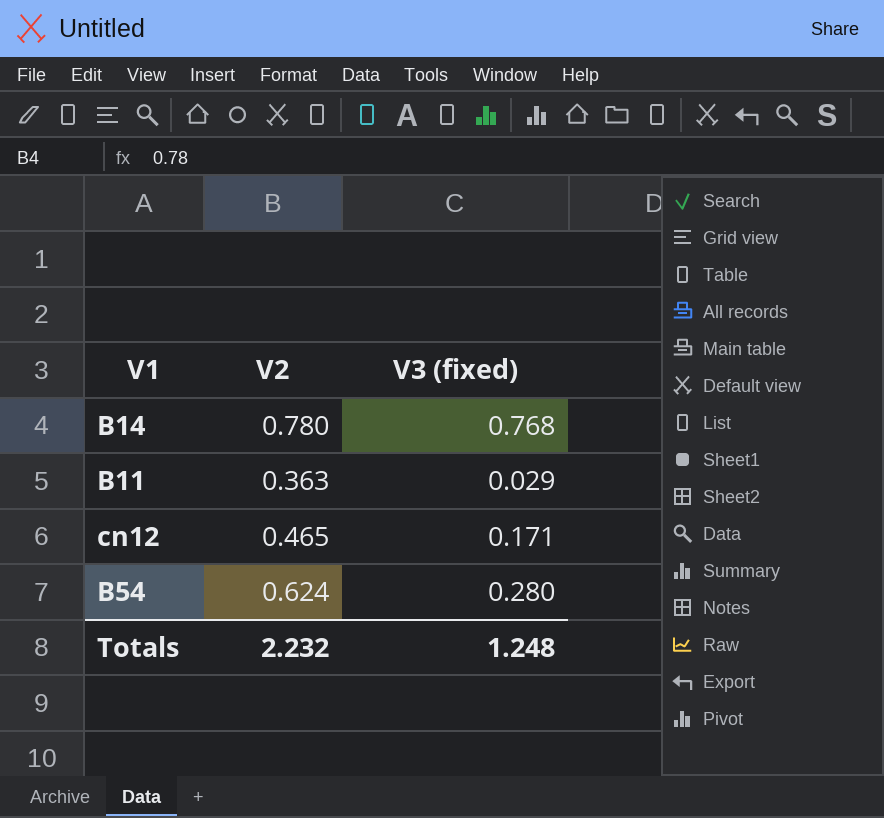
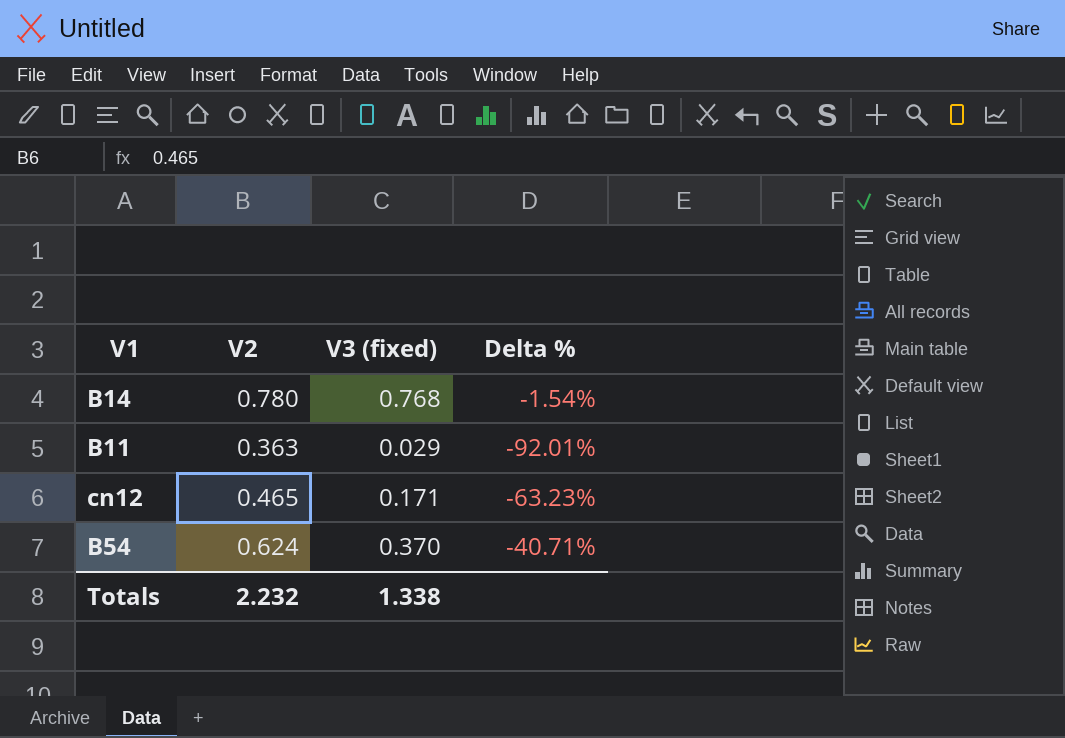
column Delta % | formula: none -> ([V3 (fixed)] - [V2]) / [V2]
B54 | V3 (fixed): 0.280 -> 0.370
Totals | V3 (fixed): 1.248 -> 1.338

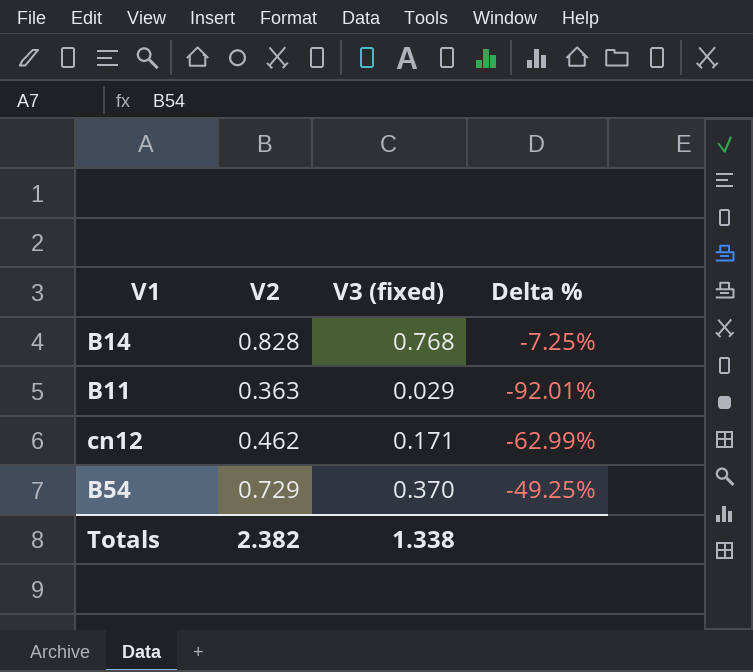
B14 | V2: 0.780 -> 0.828
B14 | Delta %: -1.54% -> -7.25%
cn12 | V2: 0.465 -> 0.462
cn12 | Delta %: -63.23% -> -62.99%
B54 | V2: 0.624 -> 0.729
B54 | Delta %: -40.71% -> -49.25%
Totals | V2: 2.232 -> 2.382

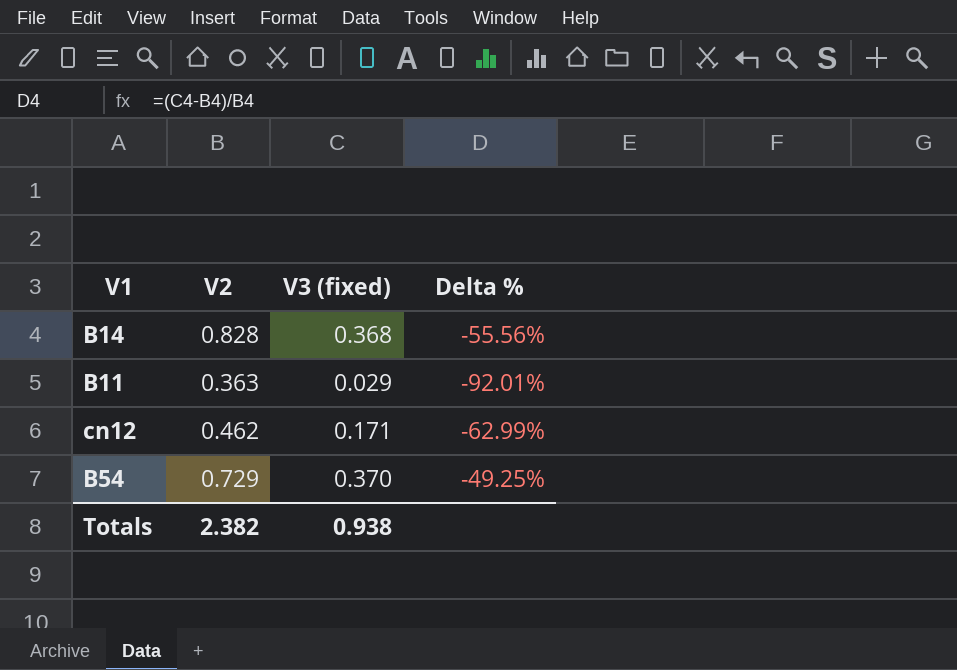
B14 | V3 (fixed): 0.768 -> 0.368
B14 | Delta %: -7.25% -> -55.56%
Totals | V3 (fixed): 1.338 -> 0.938

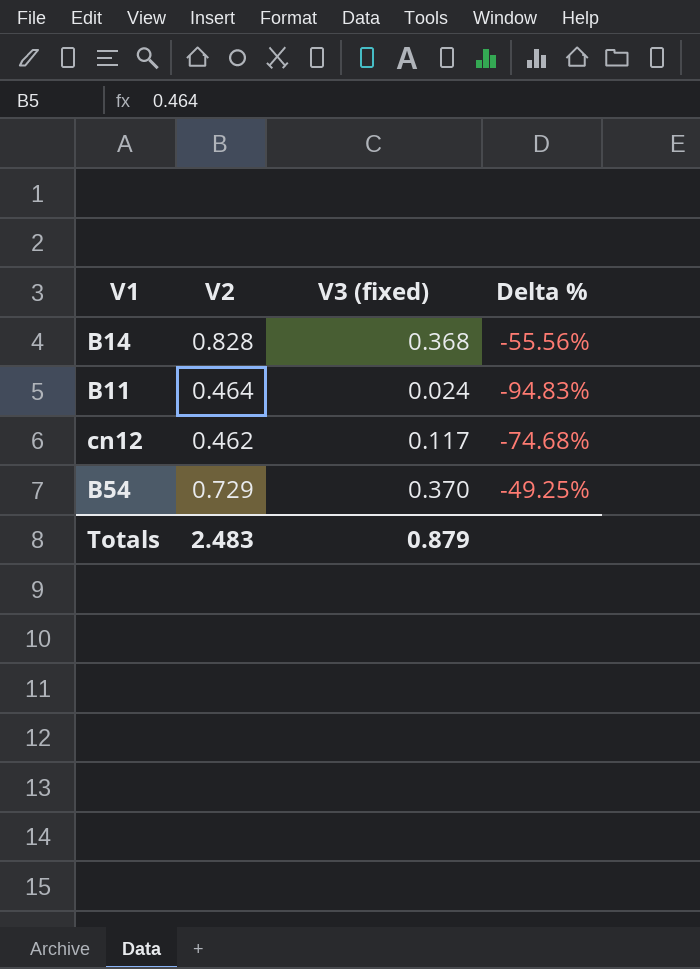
B11 | V2: 0.363 -> 0.464
B11 | V3 (fixed): 0.029 -> 0.024
B11 | Delta %: -92.01% -> -94.83%
cn12 | V3 (fixed): 0.171 -> 0.117
cn12 | Delta %: -62.99% -> -74.68%
Totals | V2: 2.382 -> 2.483
Totals | V3 (fixed): 0.938 -> 0.879

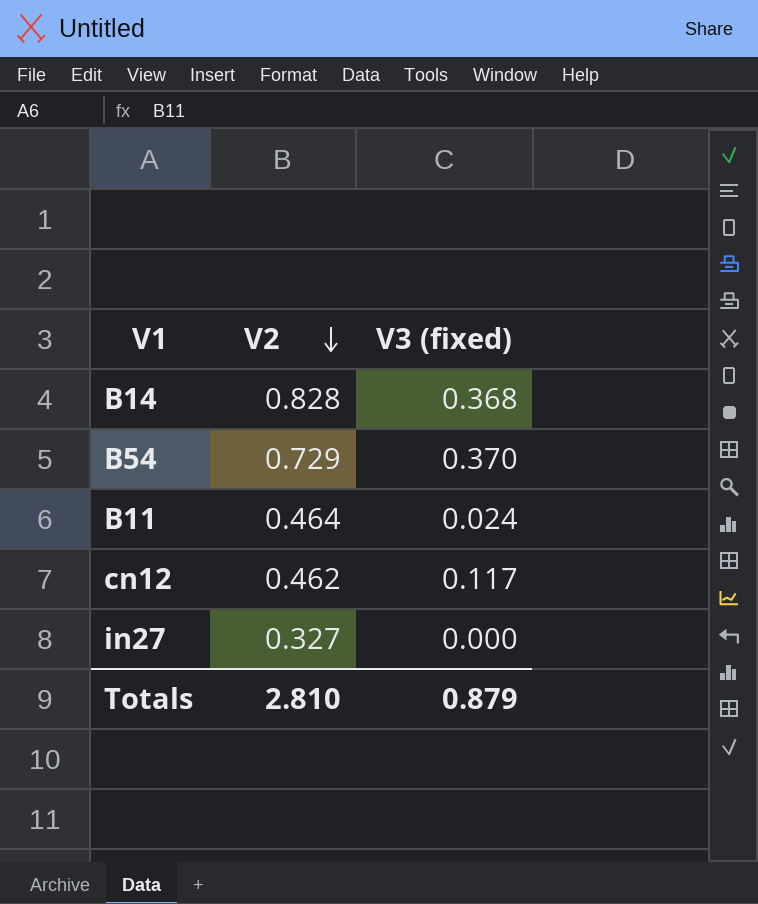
row order: none -> V2 descending
column Delta % | formula: ([V3 (fixed)] - [V2]) / [V2] -> none
row in27: none -> 0.327 | 0.000
Totals | V2: 2.483 -> 2.810

